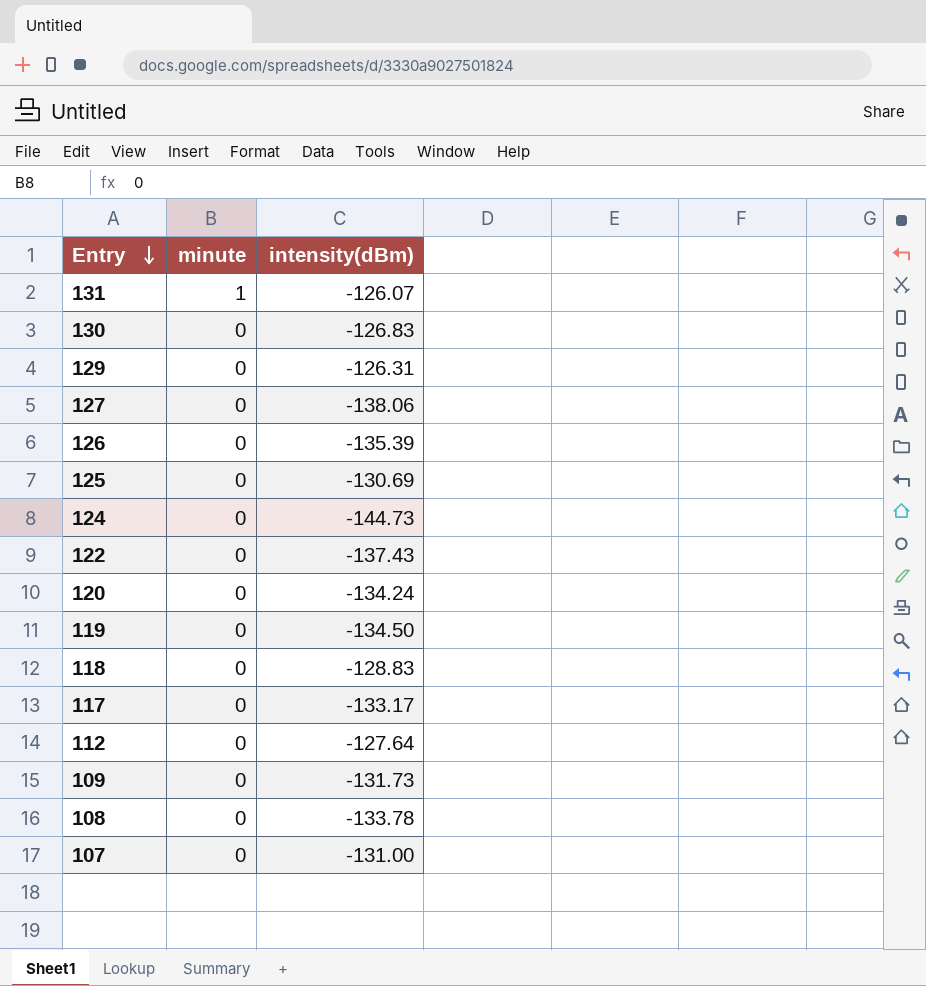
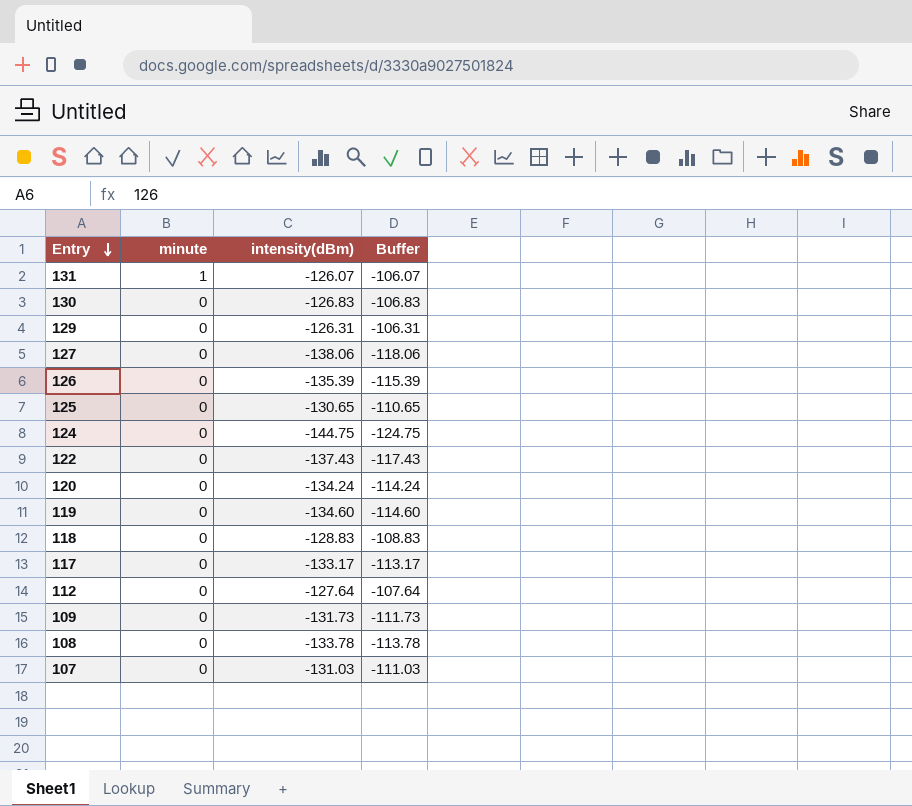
column Buffer | formula: none -> [intensity(dBm)] + 20
125 | intensity(dBm): -130.69 -> -130.65
124 | intensity(dBm): -144.73 -> -144.75
119 | intensity(dBm): -134.50 -> -134.60
107 | intensity(dBm): -131.00 -> -131.03

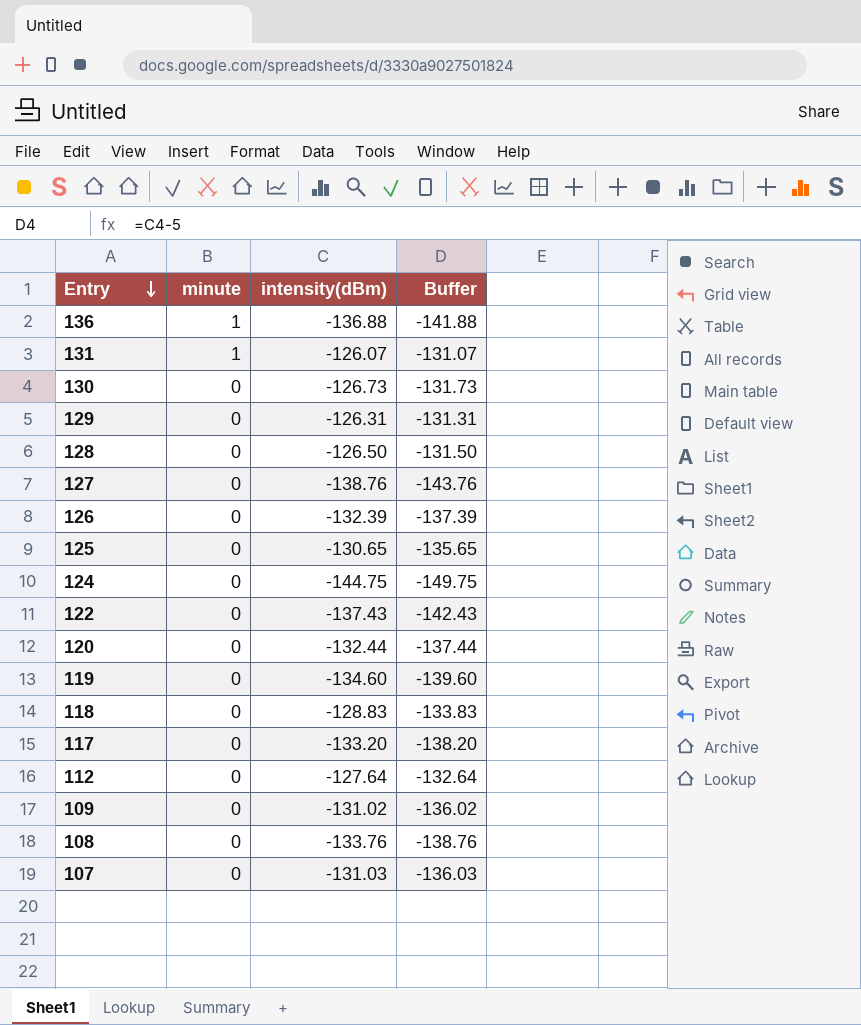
column Buffer | formula: [intensity(dBm)] + 20 -> [intensity(dBm)] - 5
row 136: none -> 1 | -136.88 | -141.88
130 | intensity(dBm): -126.83 -> -126.73
row 128: none -> 0 | -126.50 | -131.50
127 | intensity(dBm): -138.06 -> -138.76
126 | intensity(dBm): -135.39 -> -132.39
120 | intensity(dBm): -134.24 -> -132.44
117 | intensity(dBm): -133.17 -> -133.20
109 | intensity(dBm): -131.73 -> -131.02
108 | intensity(dBm): -133.78 -> -133.76

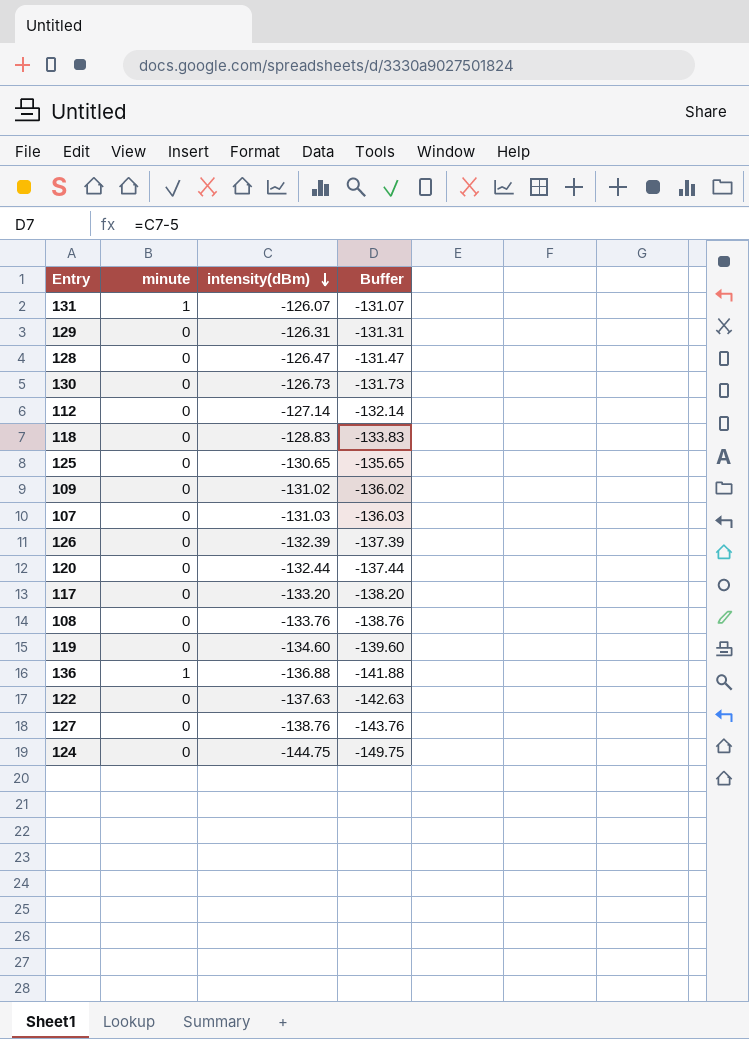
row order: Entry descending -> intensity(dBm) descending
128 | intensity(dBm): -126.50 -> -126.47
128 | Buffer: -131.50 -> -131.47
112 | intensity(dBm): -127.64 -> -127.14
112 | Buffer: -132.64 -> -132.14
122 | intensity(dBm): -137.43 -> -137.63
122 | Buffer: -142.43 -> -142.63

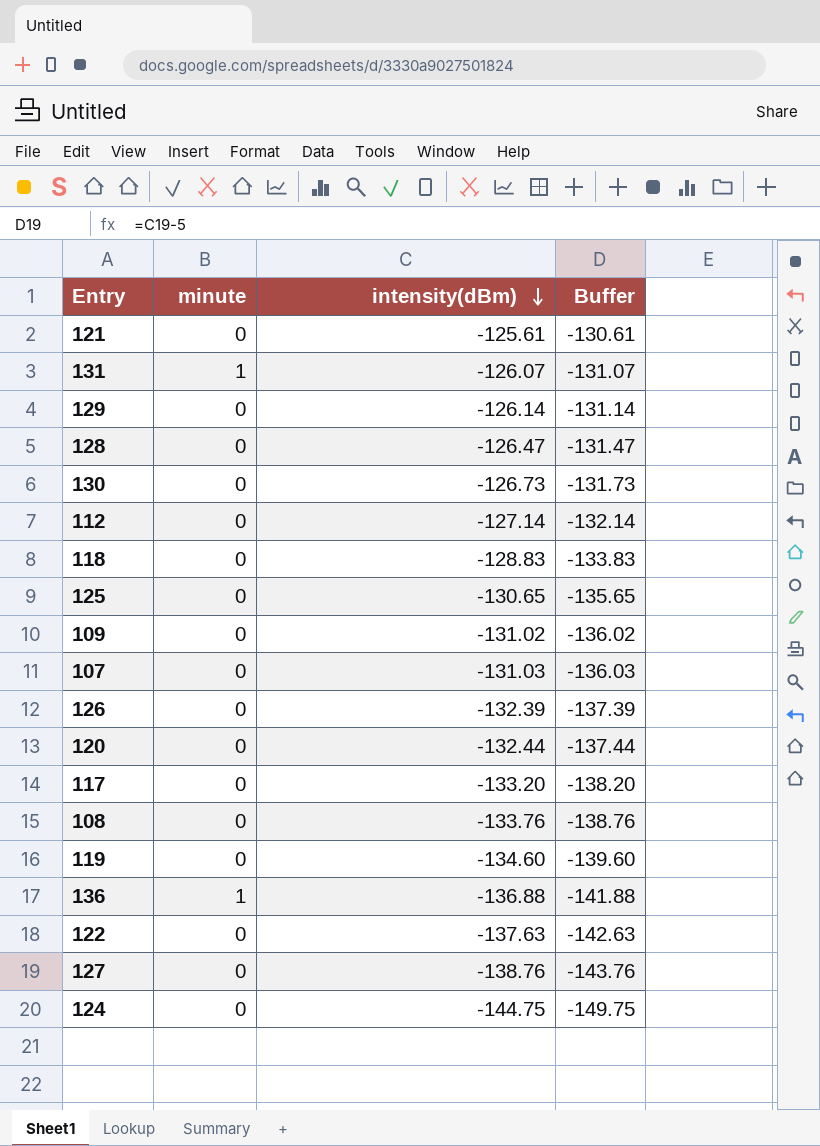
row 121: none -> 0 | -125.61 | -130.61
129 | intensity(dBm): -126.31 -> -126.14
129 | Buffer: -131.31 -> -131.14

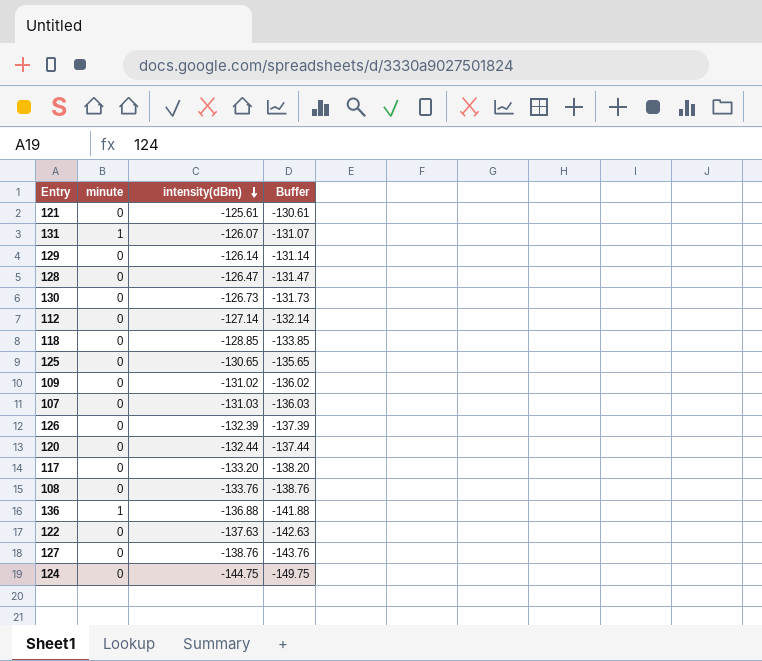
row 119: 0 | -134.60 | -139.60 -> none
118 | intensity(dBm): -128.83 -> -128.85
118 | Buffer: -133.83 -> -133.85

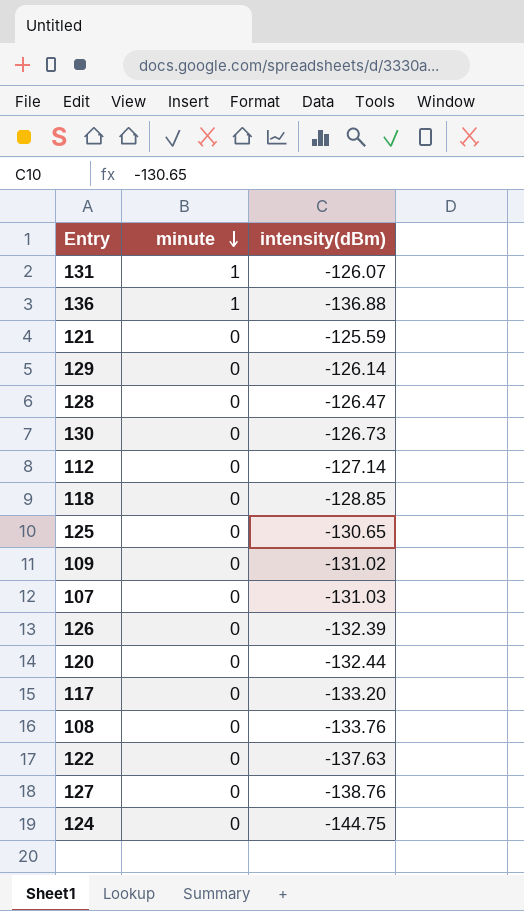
row order: intensity(dBm) descending -> minute descending
column Buffer | formula: [intensity(dBm)] - 5 -> none
121 | intensity(dBm): -125.61 -> -125.59

